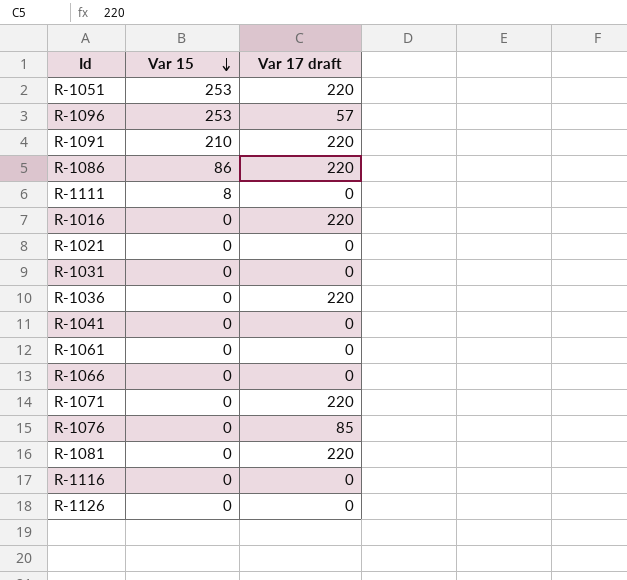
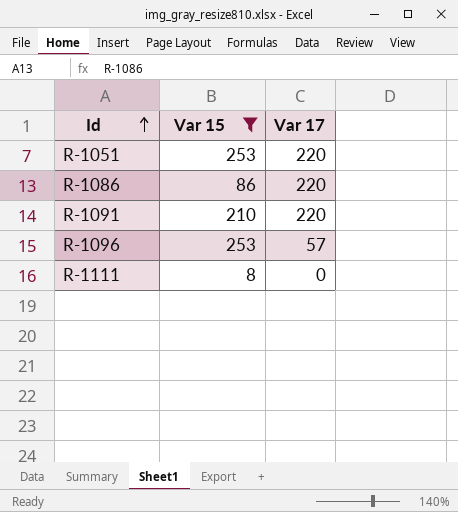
filter: none -> Var 15 != 0
row order: Var 15 descending -> Id ascending
column name: Var 17 draft -> Var 17

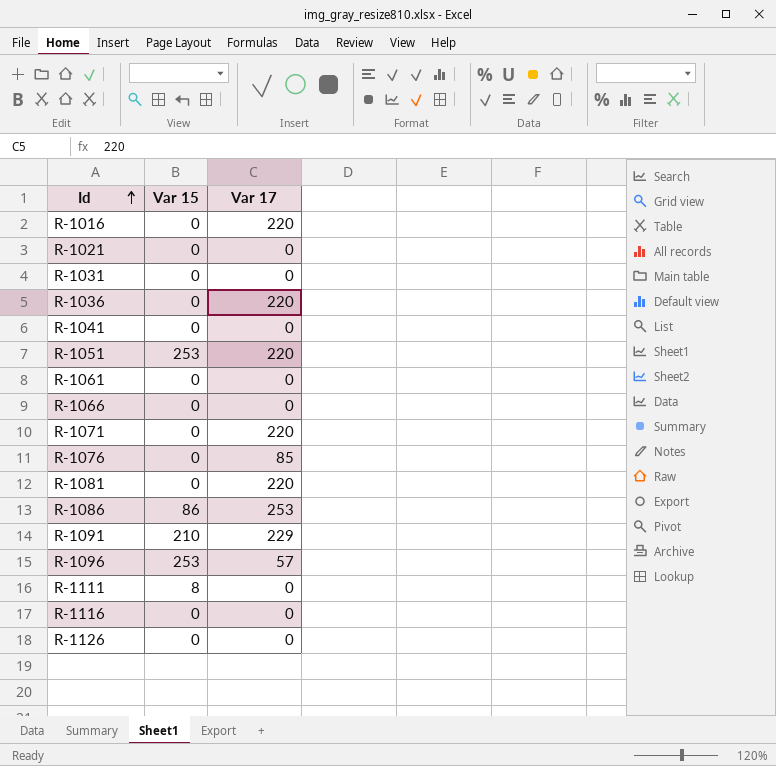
filter: Var 15 != 0 -> none
R-1086 | Var 17: 220 -> 253
R-1091 | Var 17: 220 -> 229

